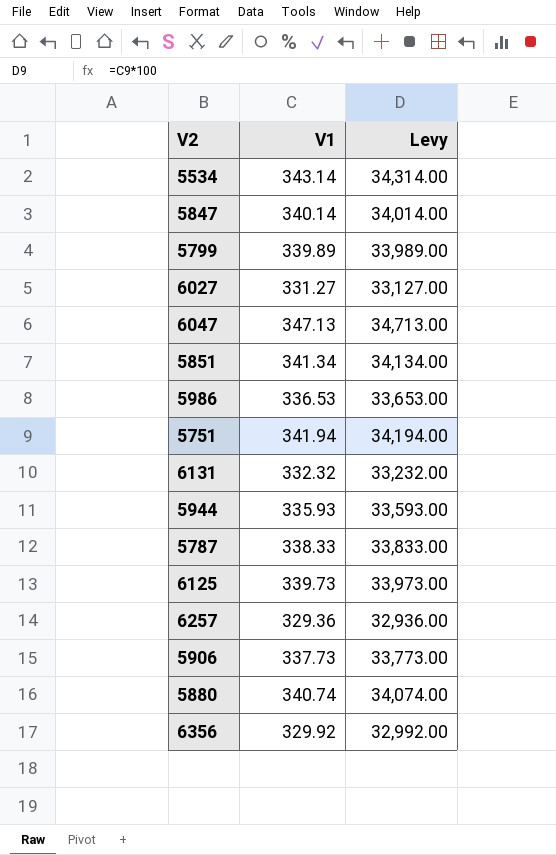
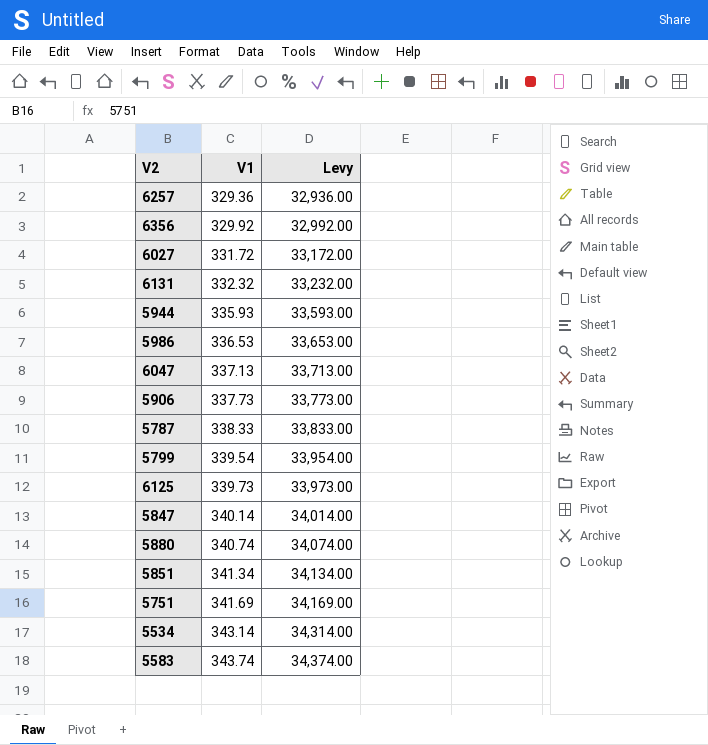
row order: none -> V1 ascending
6027 | V1: 331.27 -> 331.72
6027 | Levy: 33,127.00 -> 33,172.00
6047 | V1: 347.13 -> 337.13
6047 | Levy: 34,713.00 -> 33,713.00
5799 | V1: 339.89 -> 339.54
5799 | Levy: 33,989.00 -> 33,954.00
5751 | V1: 341.94 -> 341.69
5751 | Levy: 34,194.00 -> 34,169.00
row 5583: none -> 343.74 | 34,374.00

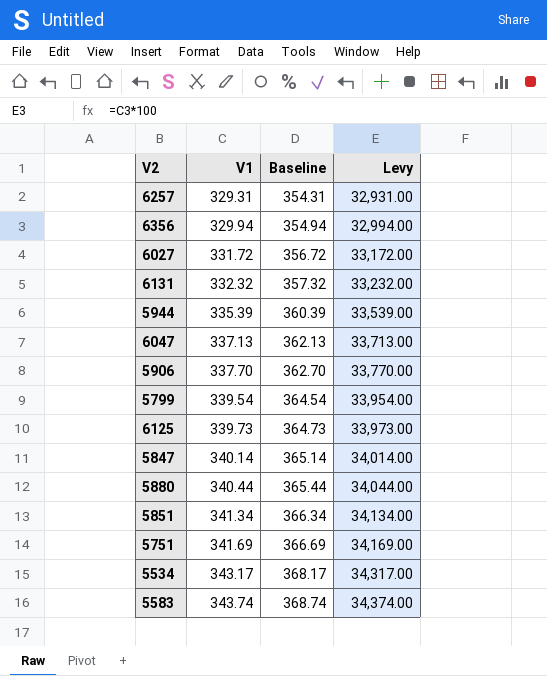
column Baseline | formula: none -> [V1] + 25
row 5986: 336.53 | 33,653.00 -> none
row 5787: 338.33 | 33,833.00 -> none
6257 | V1: 329.36 -> 329.31
6257 | Levy: 32,936.00 -> 32,931.00
6356 | V1: 329.92 -> 329.94
6356 | Levy: 32,992.00 -> 32,994.00
5944 | V1: 335.93 -> 335.39
5944 | Levy: 33,593.00 -> 33,539.00
5906 | V1: 337.73 -> 337.70
5906 | Levy: 33,773.00 -> 33,770.00
5880 | V1: 340.74 -> 340.44
5880 | Levy: 34,074.00 -> 34,044.00
5534 | V1: 343.14 -> 343.17
5534 | Levy: 34,314.00 -> 34,317.00

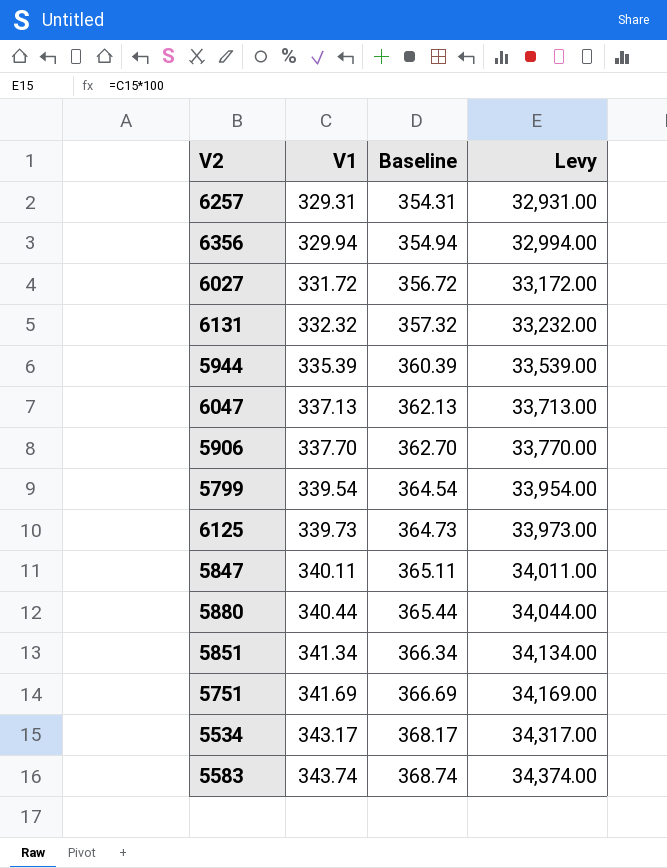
5847 | V1: 340.14 -> 340.11
5847 | Baseline: 365.14 -> 365.11
5847 | Levy: 34,014.00 -> 34,011.00

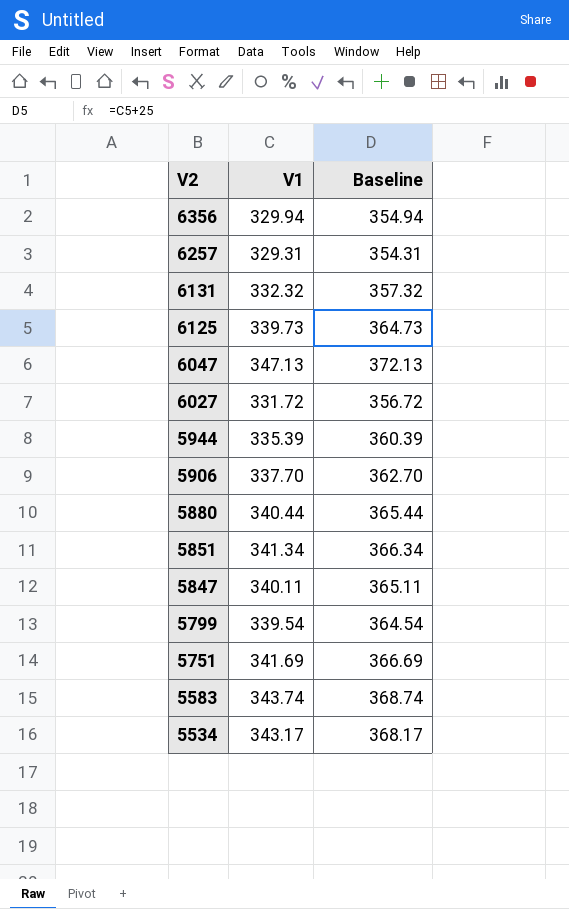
row order: V1 ascending -> V2 descending
column Levy | formula: [V1] * 100 -> none
6047 | V1: 337.13 -> 347.13
6047 | Baseline: 362.13 -> 372.13

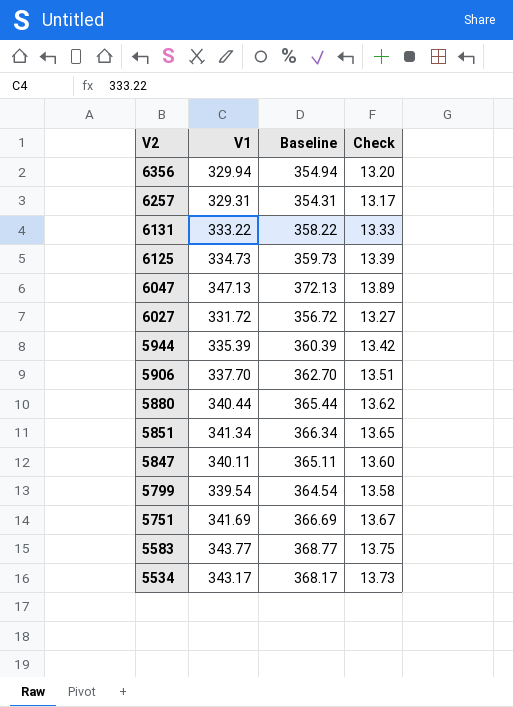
column Check | formula: none -> [V1] * 0.04
6131 | V1: 332.32 -> 333.22
6131 | Baseline: 357.32 -> 358.22
6125 | V1: 339.73 -> 334.73
6125 | Baseline: 364.73 -> 359.73
5583 | V1: 343.74 -> 343.77
5583 | Baseline: 368.74 -> 368.77

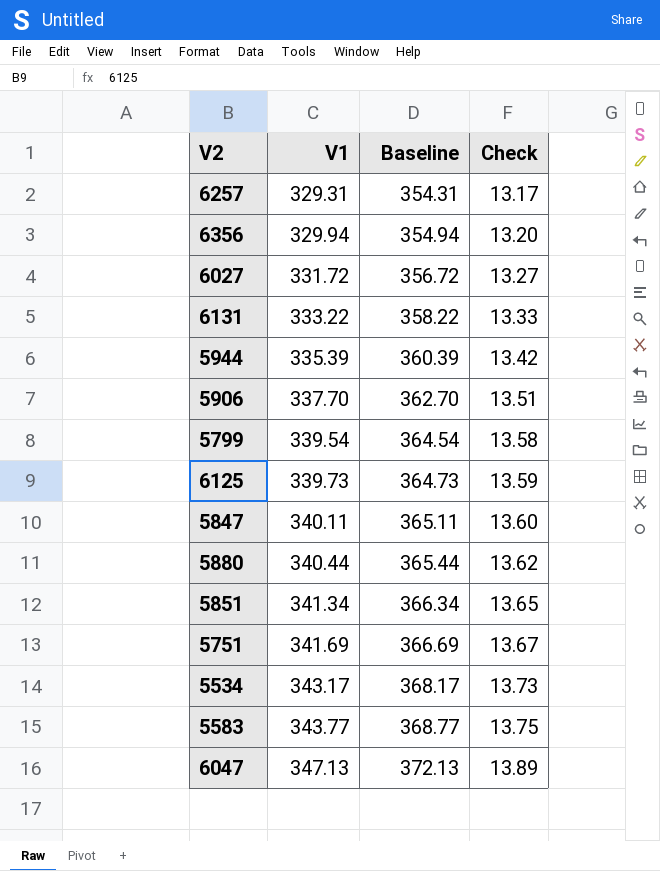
row order: V2 descending -> V1 ascending
6125 | V1: 334.73 -> 339.73
6125 | Baseline: 359.73 -> 364.73
6125 | Check: 13.39 -> 13.59

